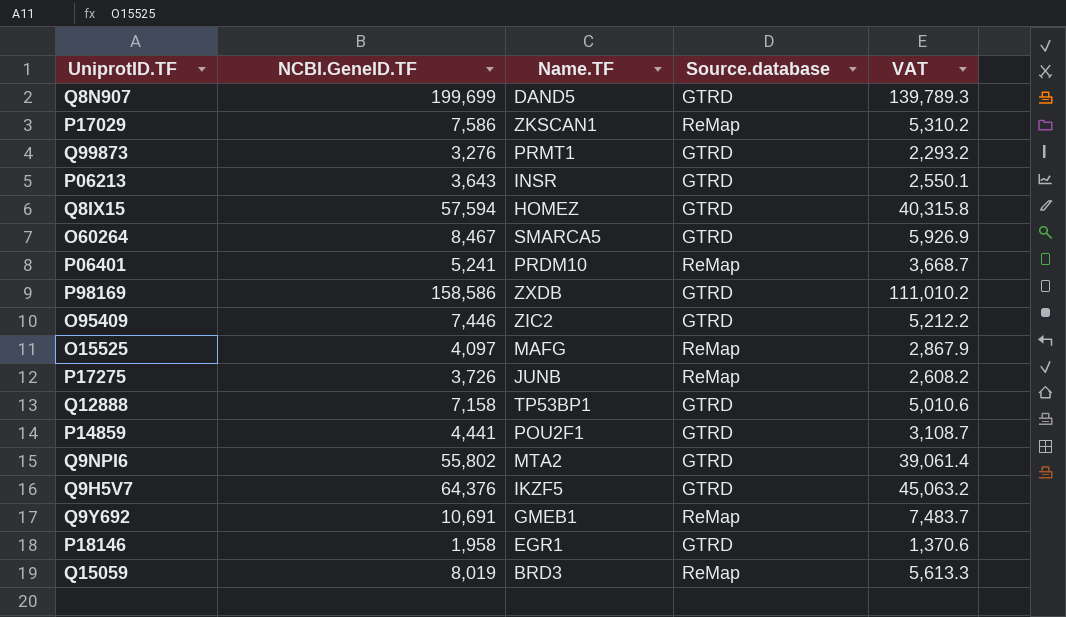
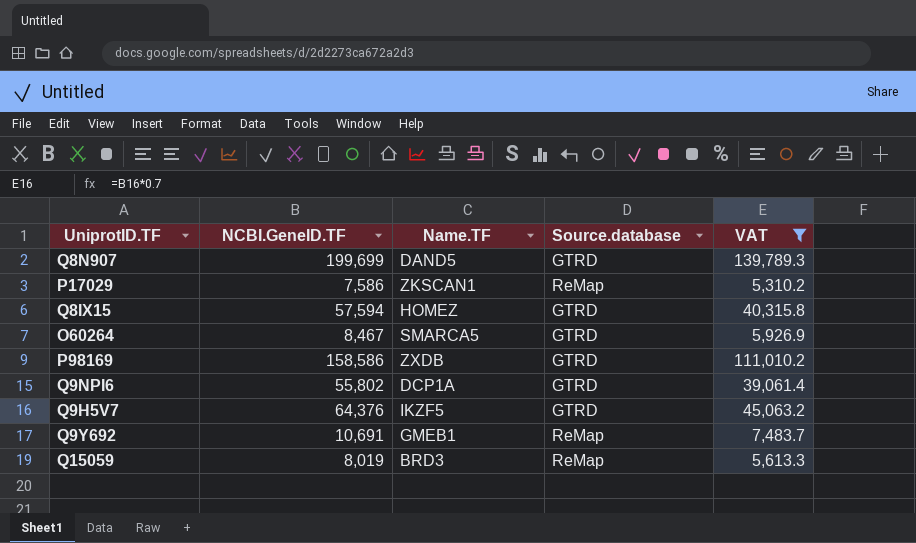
filter: none -> VAT >= 5,310.2
Q9NPI6 | Name.TF: MTA2 -> DCP1A

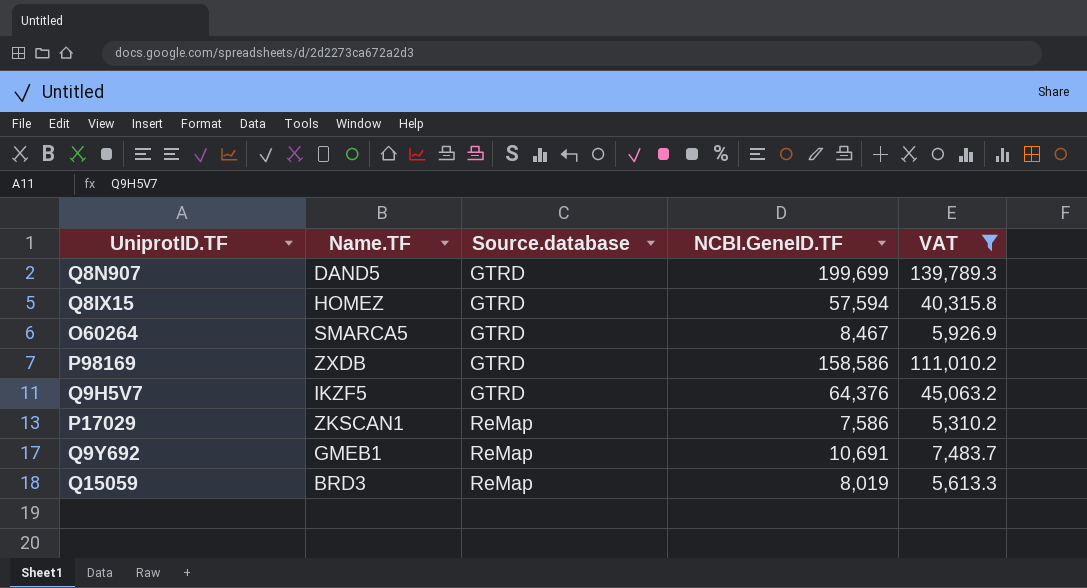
row order: none -> Source.database ascending
column NCBI.GeneID.TF | position: 2 -> 4
row Q9NPI6: 55,802 | DCP1A | GTRD | 39,061.4 -> none

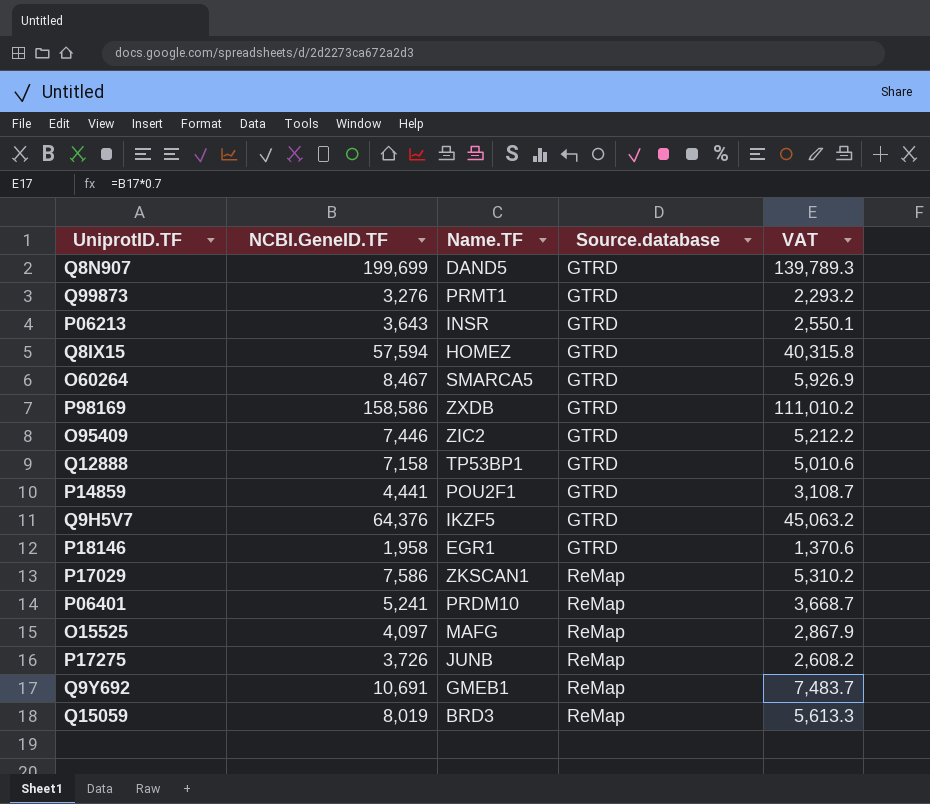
filter: VAT >= 5,310.2 -> none
column NCBI.GeneID.TF | position: 4 -> 2

